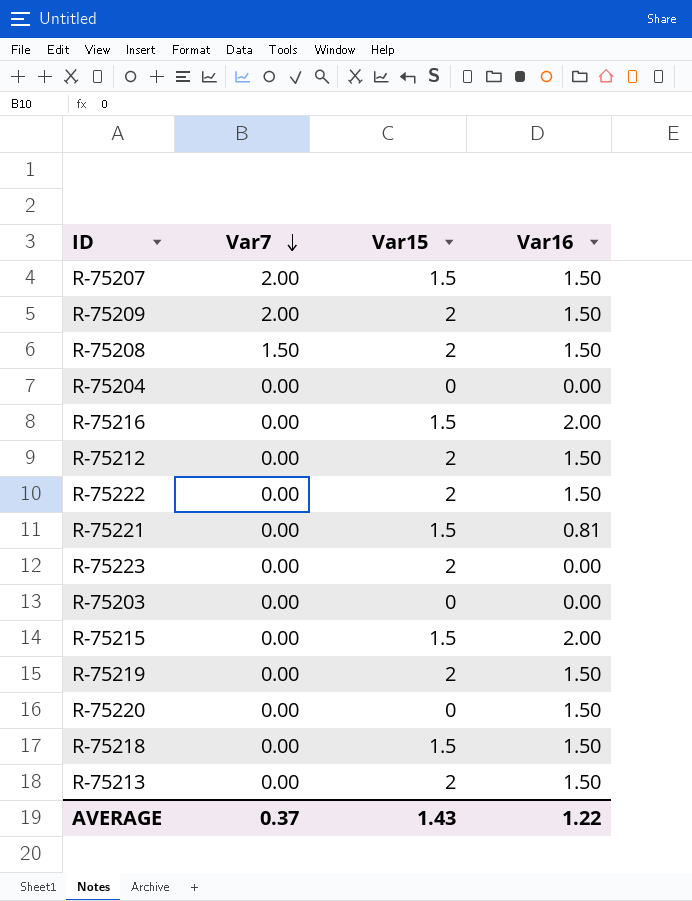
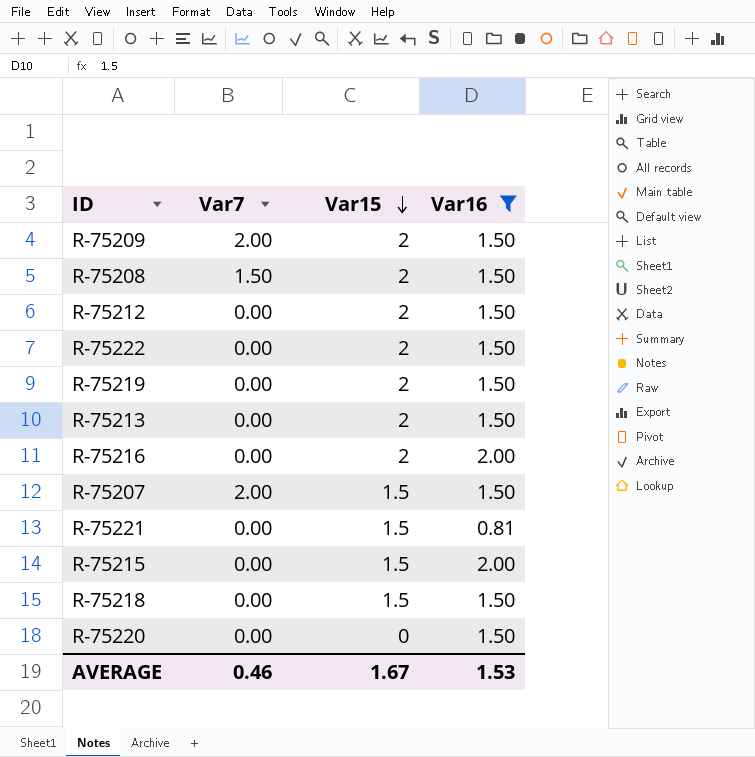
filter: none -> Var16 != 0.00
row order: Var7 descending -> Var15 descending
R-75216 | Var15: 1.5 -> 2
AVERAGE | Var7: 0.37 -> 0.46
AVERAGE | Var15: 1.43 -> 1.67
AVERAGE | Var16: 1.22 -> 1.53

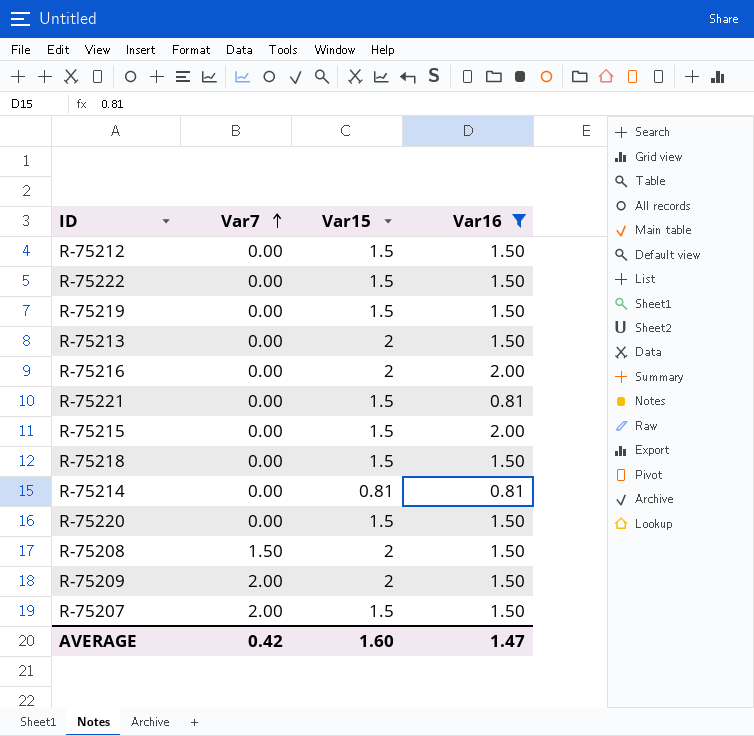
row order: Var15 descending -> Var7 ascending
R-75212 | Var15: 2 -> 1.5
R-75222 | Var15: 2 -> 1.5
R-75219 | Var15: 2 -> 1.5
row R-75214: none -> 0.00 | 0.81 | 0.81
R-75220 | Var15: 0 -> 1.5
AVERAGE | Var7: 0.46 -> 0.42
AVERAGE | Var15: 1.67 -> 1.60
AVERAGE | Var16: 1.53 -> 1.47

